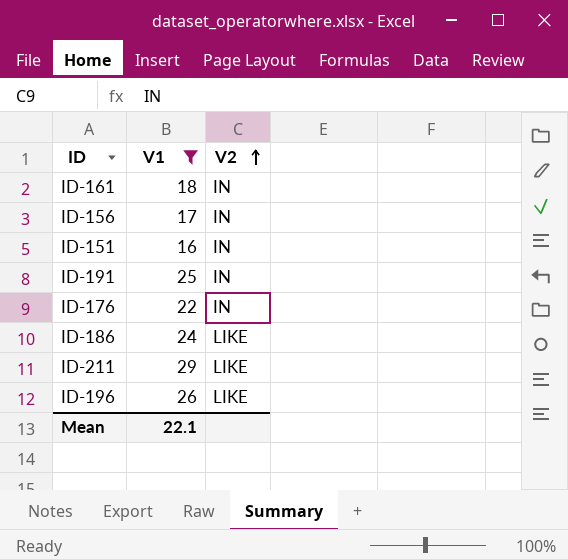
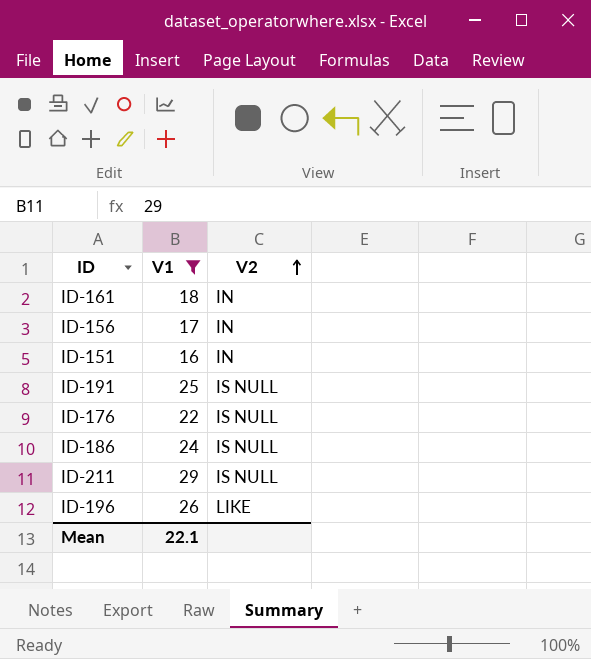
ID-191 | V2: IN -> IS NULL
ID-176 | V2: IN -> IS NULL
ID-186 | V2: LIKE -> IS NULL
ID-211 | V2: LIKE -> IS NULL

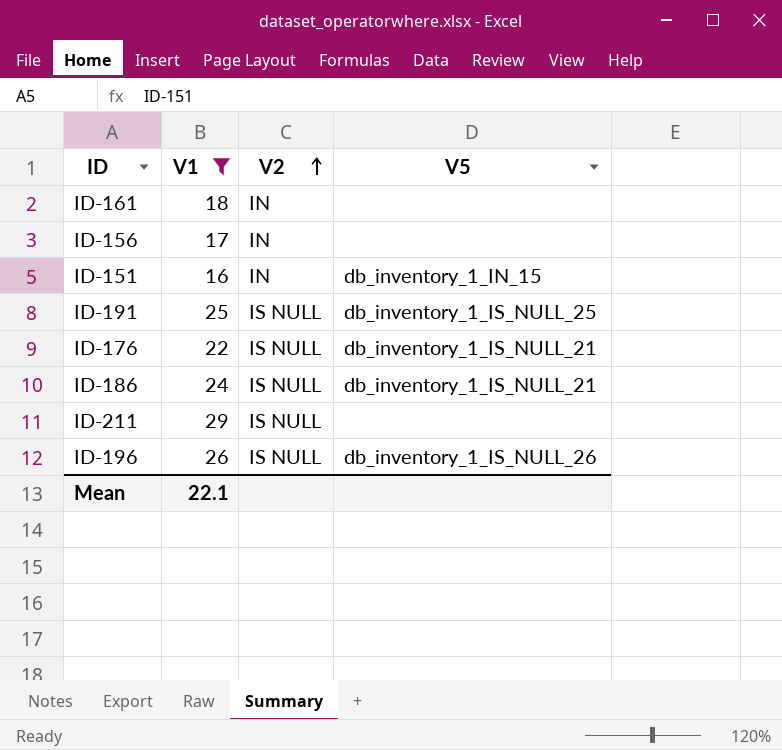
column V5 | position: none -> 4
ID-196 | V2: LIKE -> IS NULL

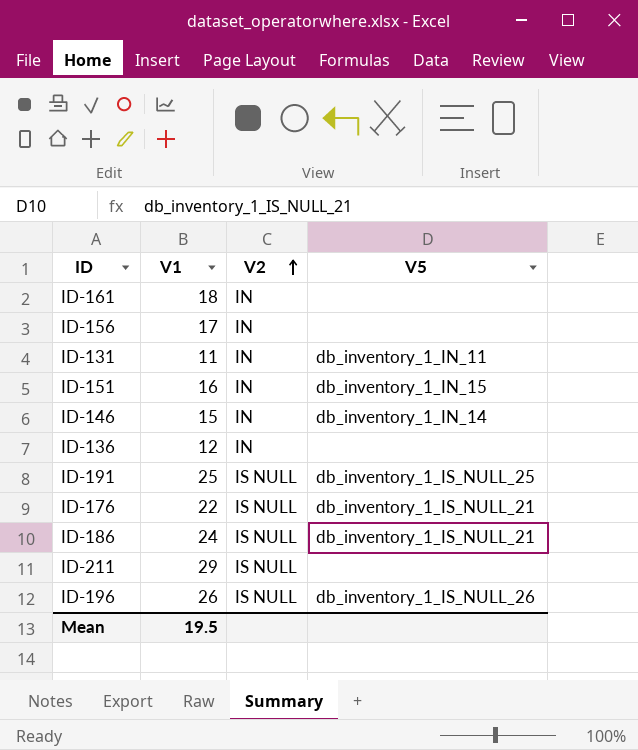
filter: V1 >= 16 -> none
Mean | V1: 22.1 -> 19.5

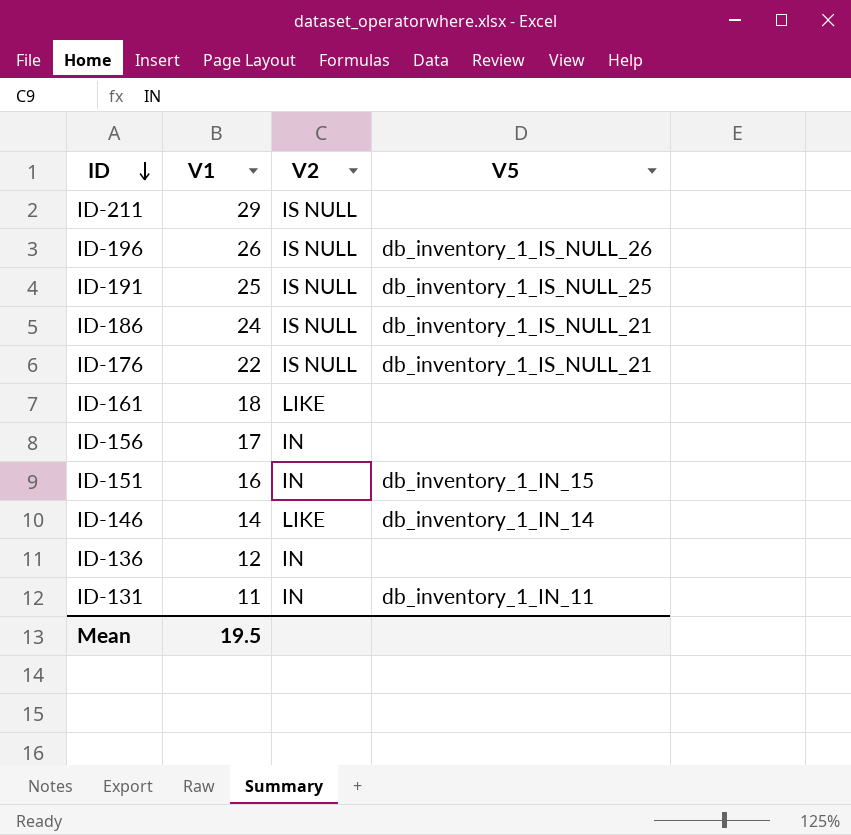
row order: V2 ascending -> ID descending
ID-161 | V2: IN -> LIKE
ID-146 | V1: 15 -> 14
ID-146 | V2: IN -> LIKE

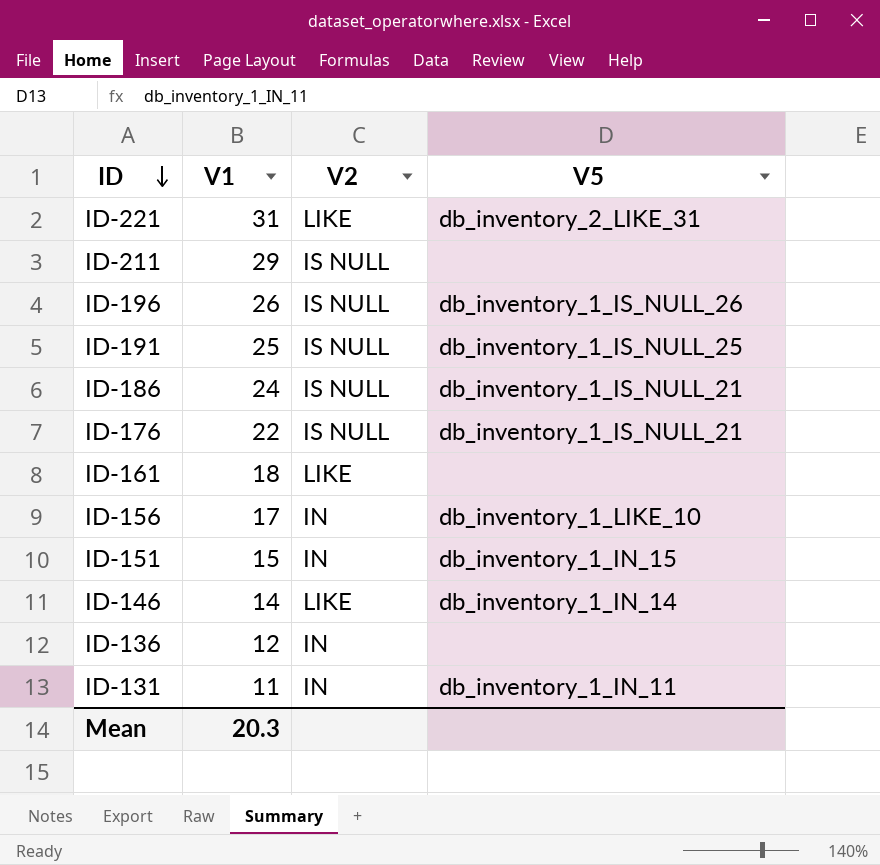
row ID-221: none -> 31 | LIKE | db_inventory_2_LIKE_31
ID-156 | V5: none -> db_inventory_1_LIKE_10
ID-151 | V1: 16 -> 15
Mean | V1: 19.5 -> 20.3

